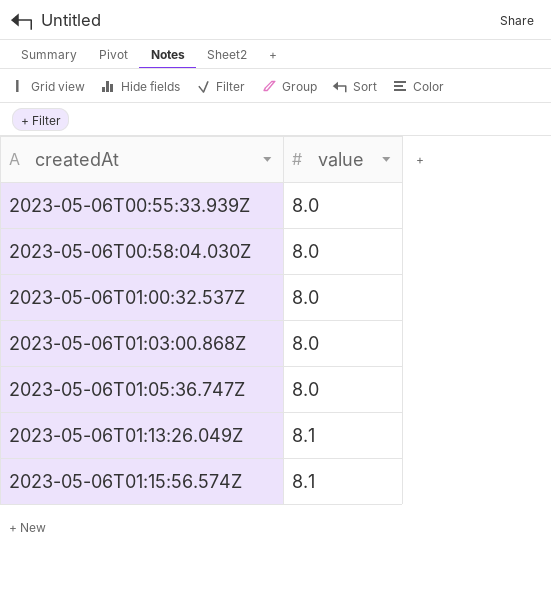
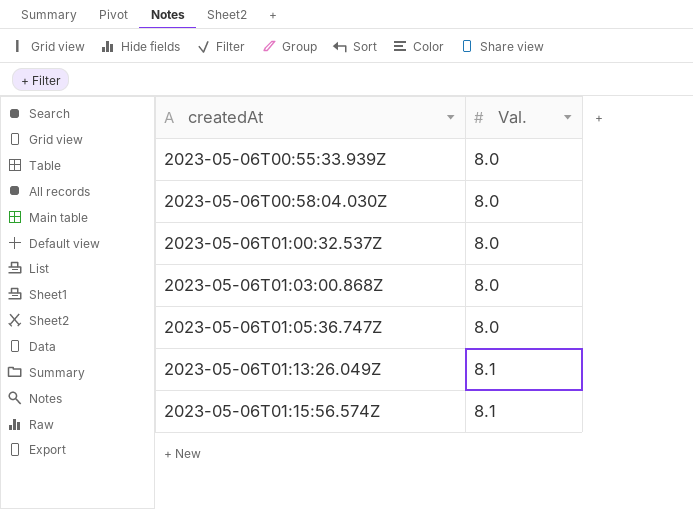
column name: value -> Val.

